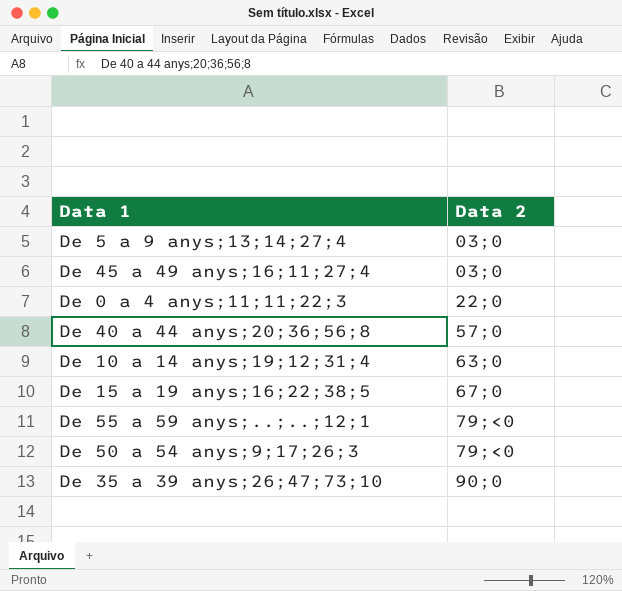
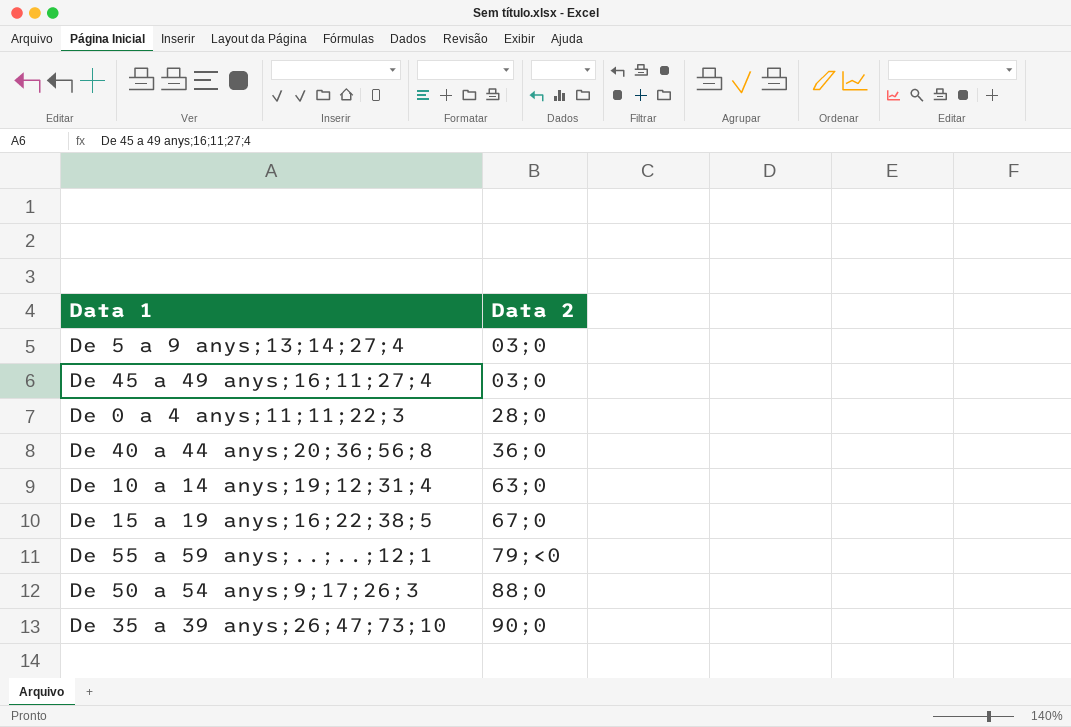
De 0 a 4 anys;11;11;22;3 | Data 2: 22;0 -> 28;0
De 40 a 44 anys;20;36;56;8 | Data 2: 57;0 -> 36;0
De 50 a 54 anys;9;17;26;3 | Data 2: 79;<0 -> 88;0

